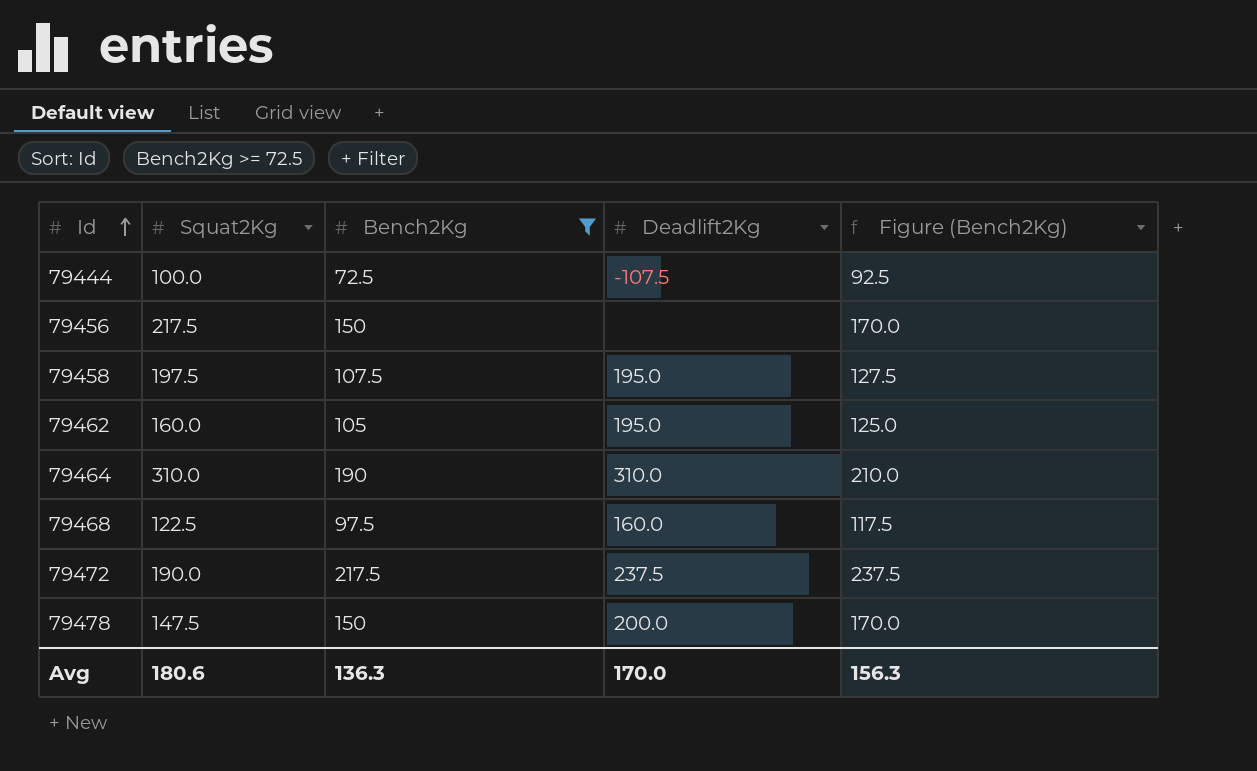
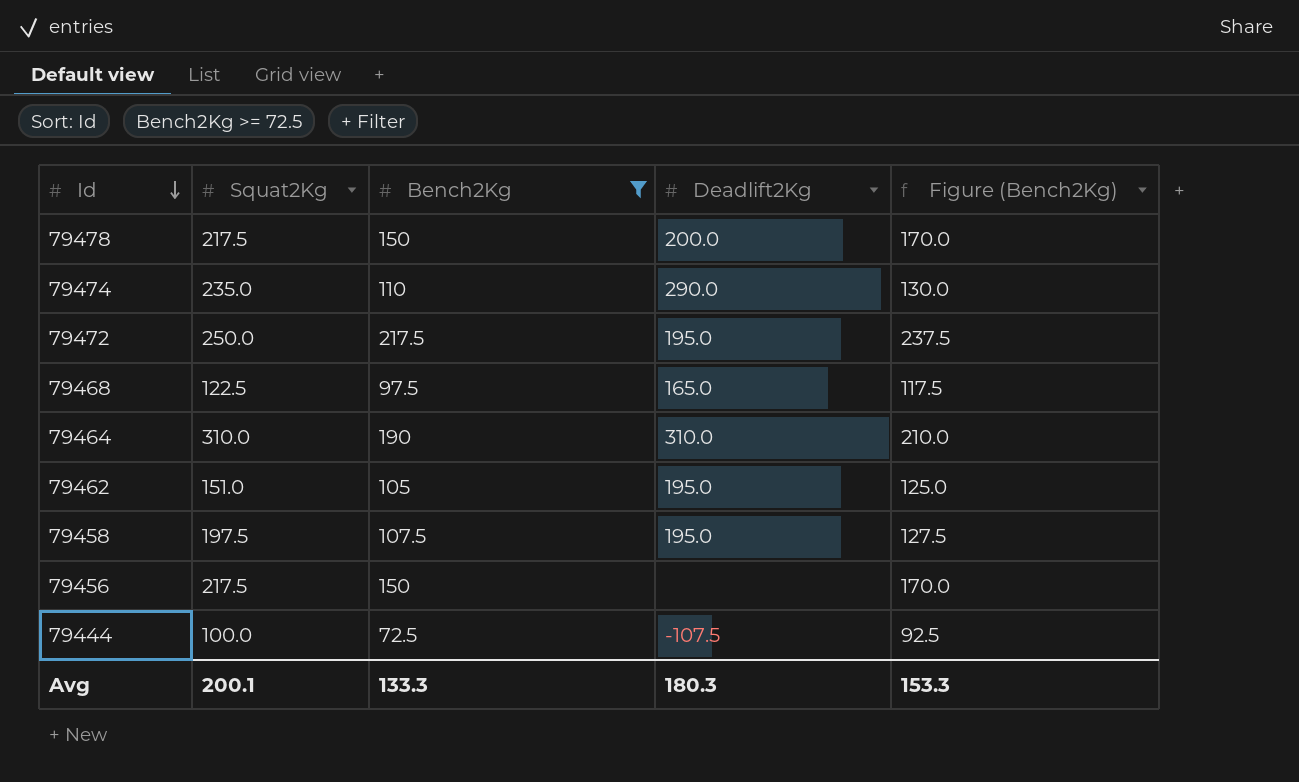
row order: Id ascending -> Id descending
79478 | Squat2Kg: 147.5 -> 217.5
row 79474: none -> 235.0 | 110 | 290.0 | 130.0
79472 | Squat2Kg: 190.0 -> 250.0
79472 | Deadlift2Kg: 237.5 -> 195.0
79468 | Deadlift2Kg: 160.0 -> 165.0
79462 | Squat2Kg: 160.0 -> 151.0
Avg | Squat2Kg: 180.6 -> 200.1
Avg | Bench2Kg: 136.3 -> 133.3
Avg | Deadlift2Kg: 170.0 -> 180.3
Avg | Figure (Bench2Kg): 156.3 -> 153.3

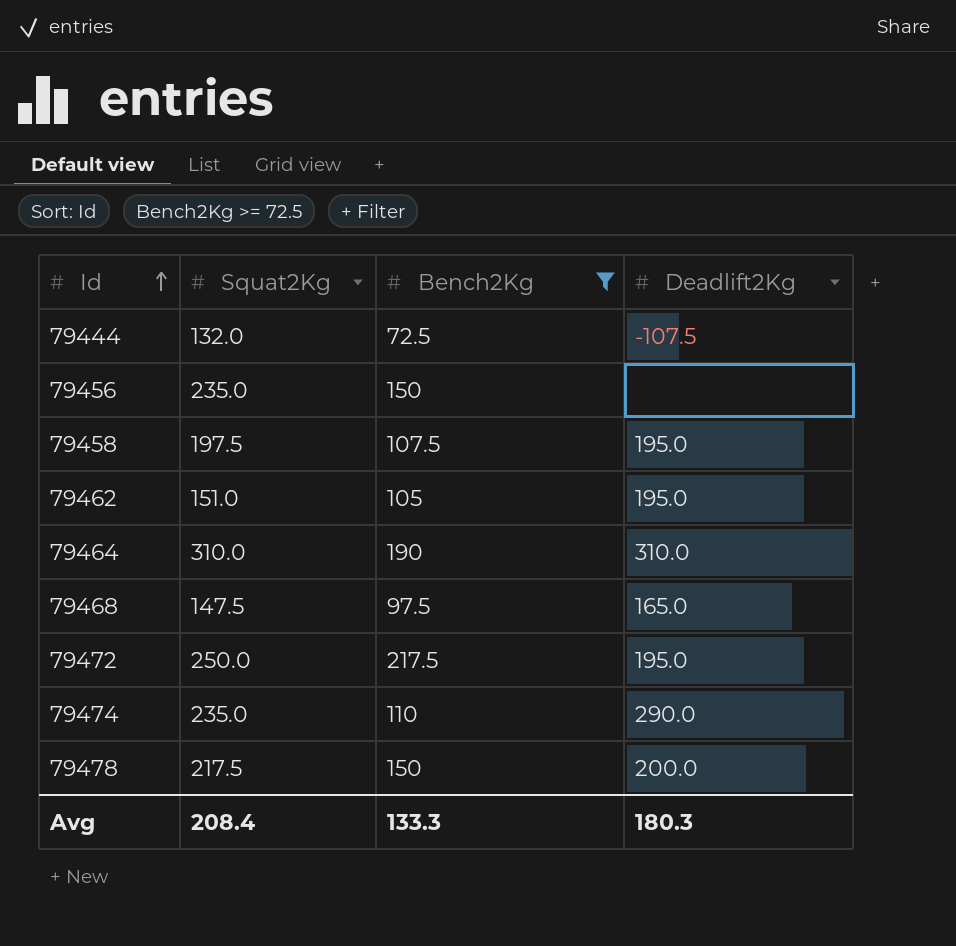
row order: Id descending -> Id ascending
column Figure (Bench2Kg) | formula: [Bench2Kg] + 20 -> none
79444 | Squat2Kg: 100.0 -> 132.0
79456 | Squat2Kg: 217.5 -> 235.0
79468 | Squat2Kg: 122.5 -> 147.5
Avg | Squat2Kg: 200.1 -> 208.4

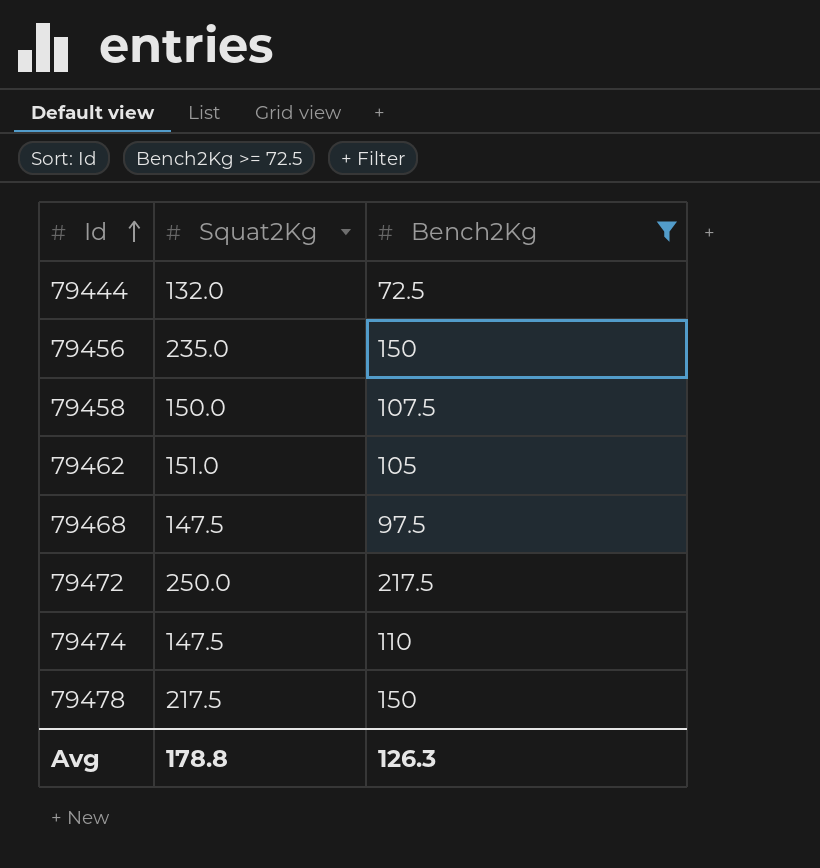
column Deadlift2Kg | position: 4 -> none
row 79464: 310.0 | 190 | 310.0 -> none
79458 | Squat2Kg: 197.5 -> 150.0
79474 | Squat2Kg: 235.0 -> 147.5
Avg | Squat2Kg: 208.4 -> 178.8
Avg | Bench2Kg: 133.3 -> 126.3

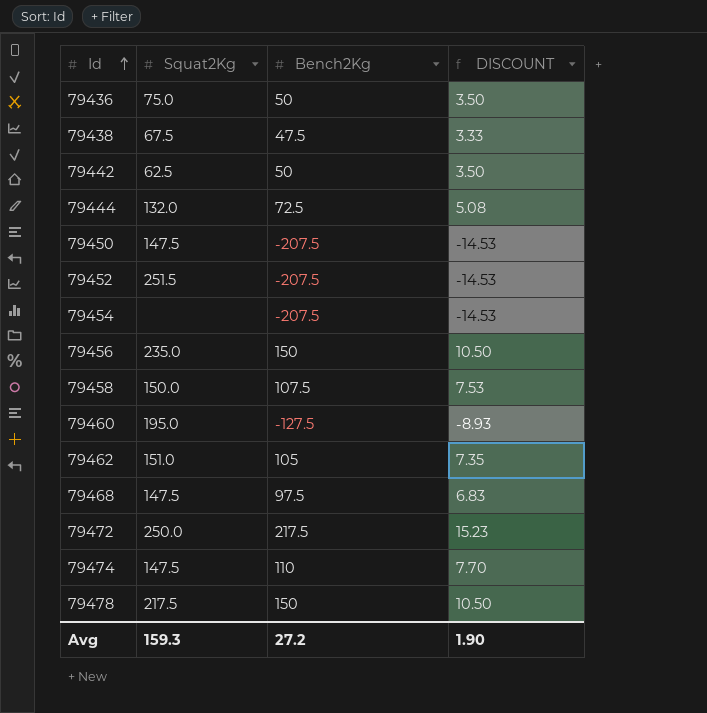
filter: Bench2Kg >= 72.5 -> none
column DISCOUNT | formula: none -> [Bench2Kg] * 0.07
Avg | Squat2Kg: 178.8 -> 159.3
Avg | Bench2Kg: 126.3 -> 27.2

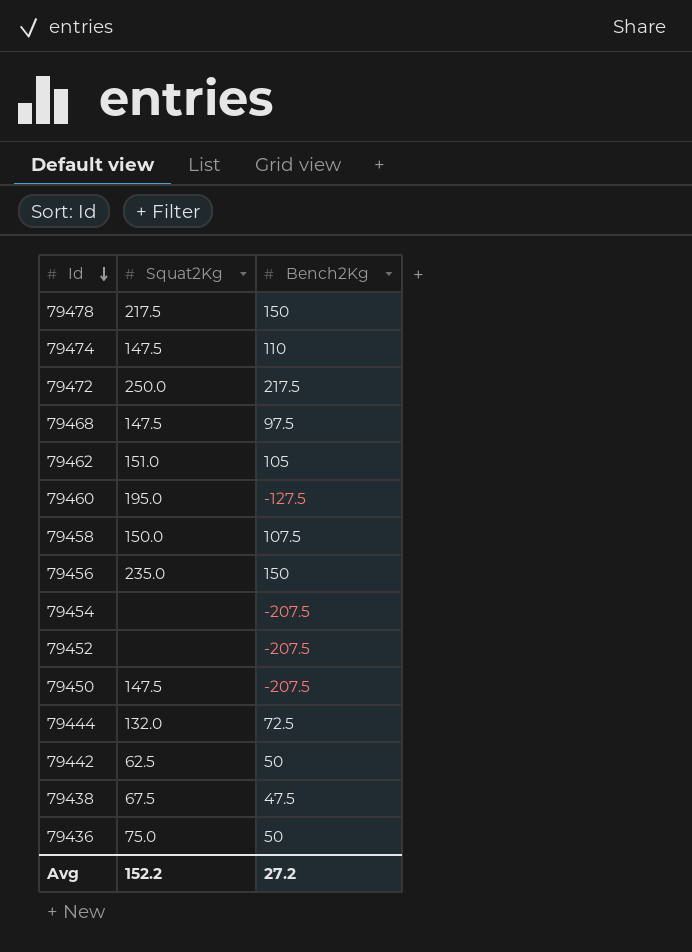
row order: Id ascending -> Id descending
column DISCOUNT | formula: [Bench2Kg] * 0.07 -> none
79452 | Squat2Kg: 251.5 -> none
Avg | Squat2Kg: 159.3 -> 152.2

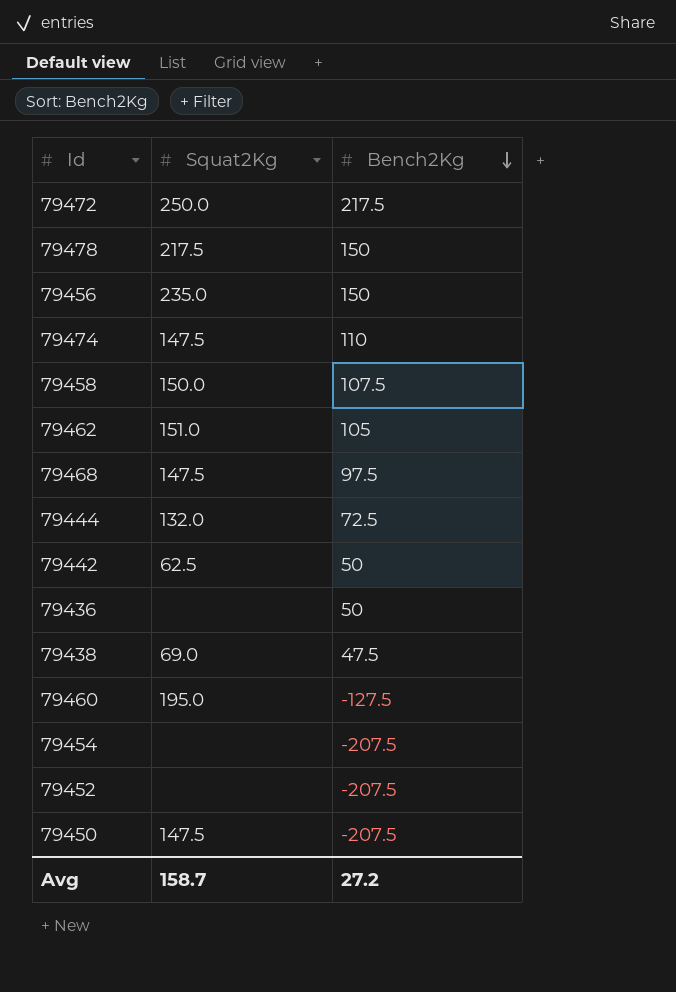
row order: Id descending -> Bench2Kg descending
79436 | Squat2Kg: 75.0 -> none
79438 | Squat2Kg: 67.5 -> 69.0
Avg | Squat2Kg: 152.2 -> 158.7

